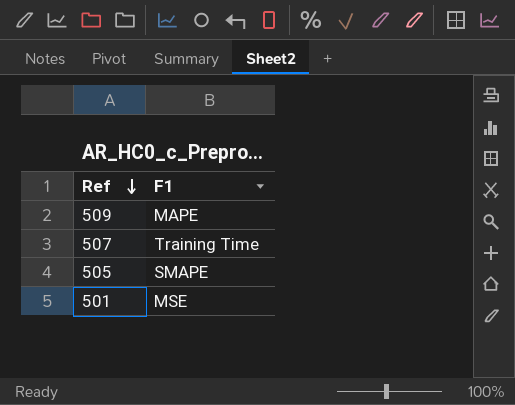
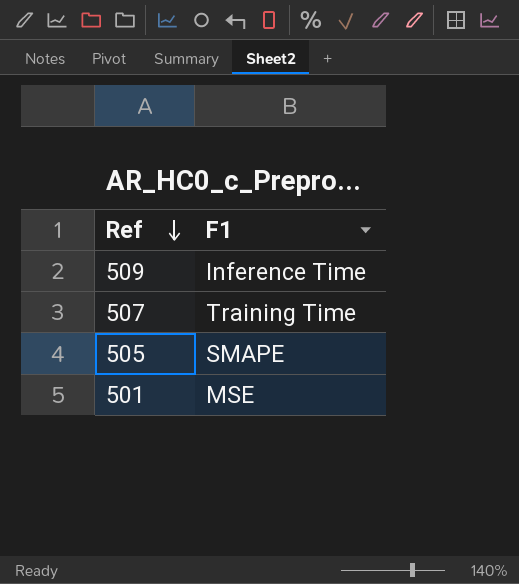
509 | F1: MAPE -> Inference Time

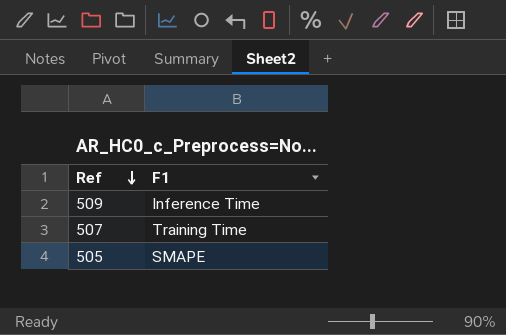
row 501: MSE -> none

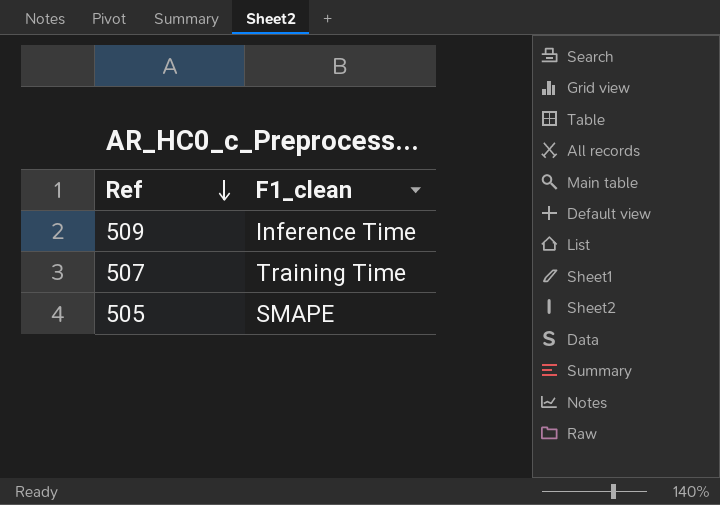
column name: F1 -> F1_clean

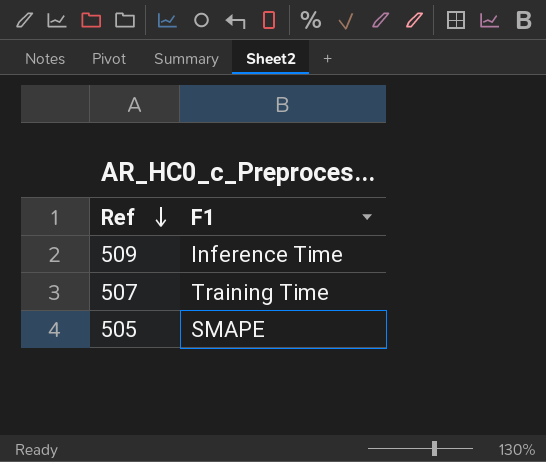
column name: F1_clean -> F1

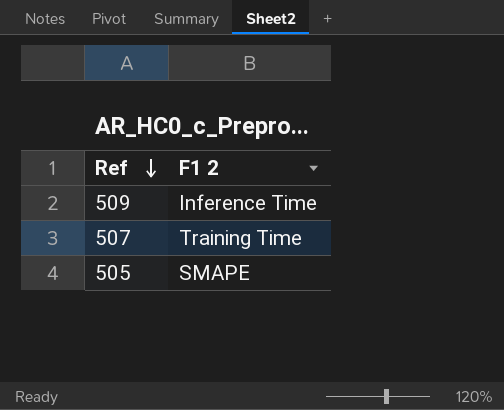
column name: F1 -> F1 2

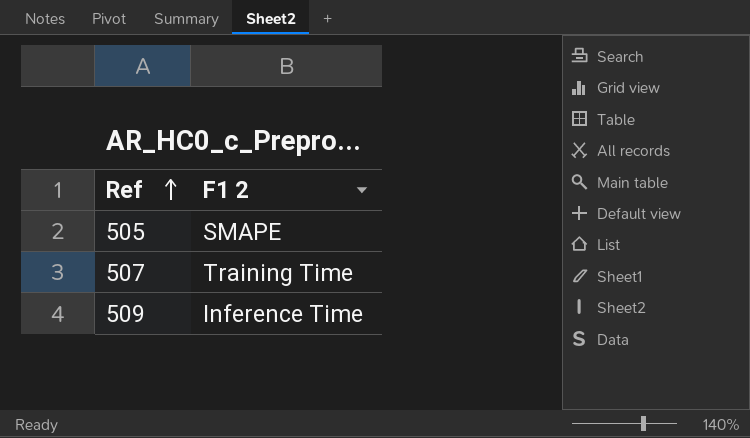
row order: Ref descending -> Ref ascending

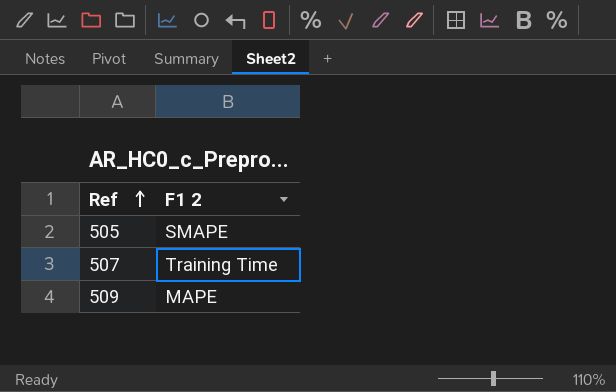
509 | F1 2: Inference Time -> MAPE

